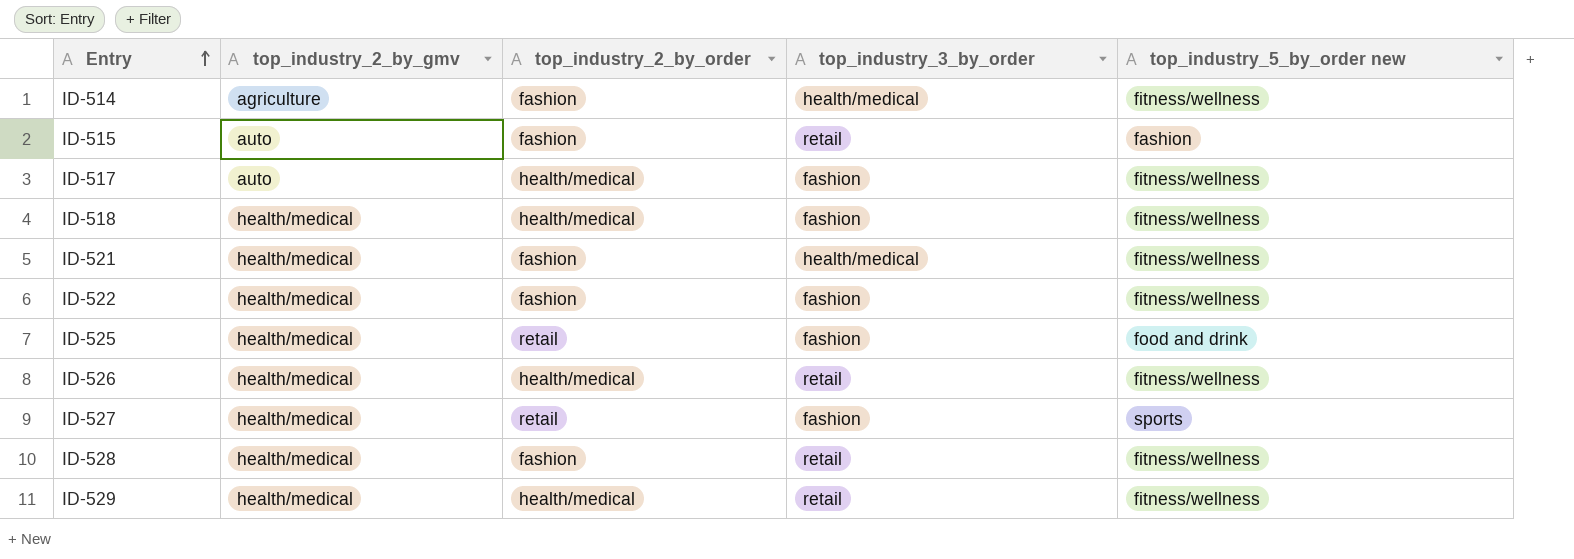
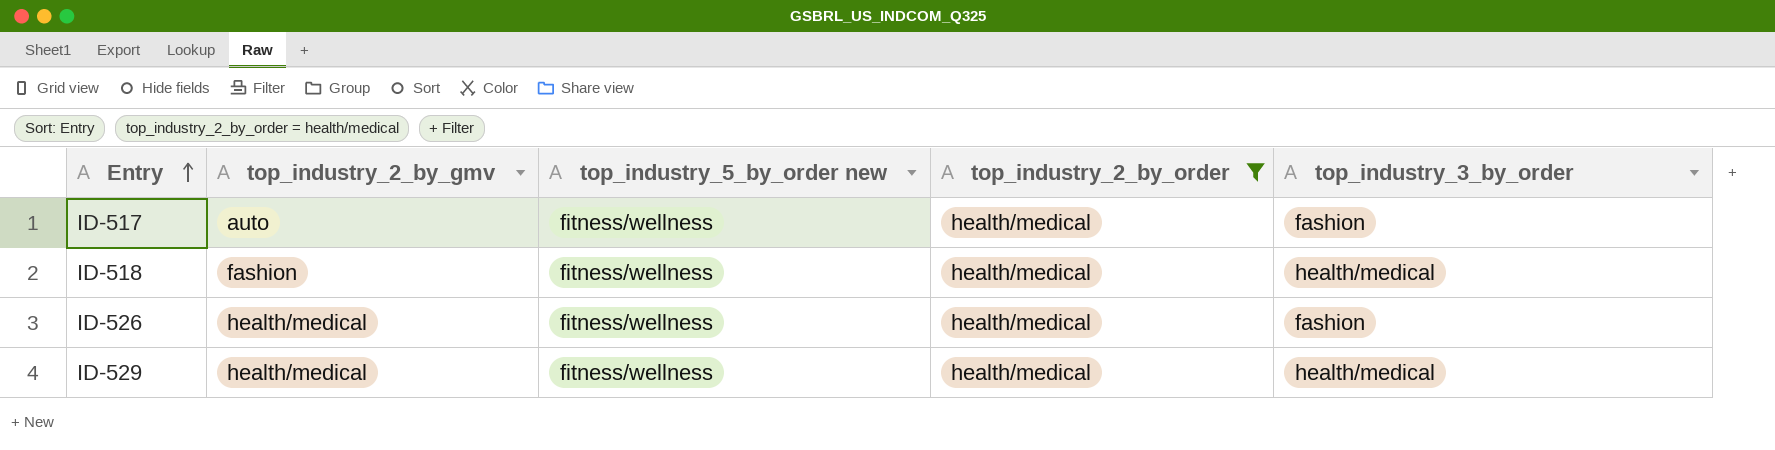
filter: none -> top_industry_2_by_order = health/medical
column top_industry_5_by_order new | position: 5 -> 3
ID-518 | top_industry_2_by_gmv: health/medical -> fashion
ID-518 | top_industry_3_by_order: fashion -> health/medical
ID-526 | top_industry_3_by_order: retail -> fashion
ID-529 | top_industry_3_by_order: retail -> health/medical

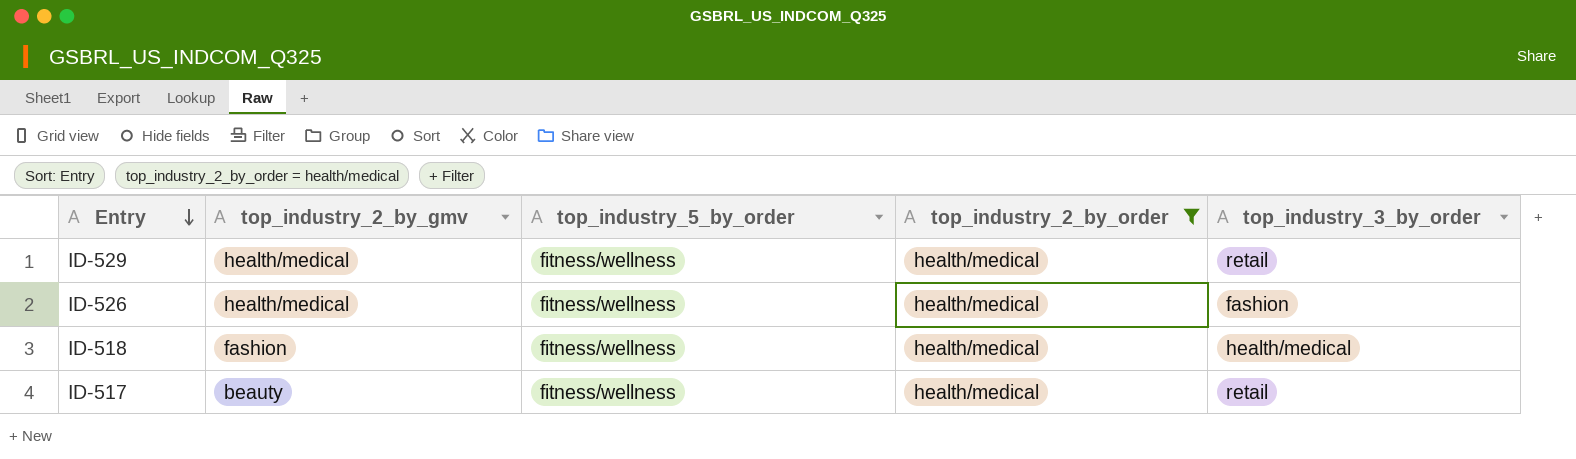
row order: Entry ascending -> Entry descending
column name: top_industry_5_by_order new -> top_industry_5_by_order
ID-529 | top_industry_3_by_order: health/medical -> retail
ID-517 | top_industry_2_by_gmv: auto -> beauty
ID-517 | top_industry_3_by_order: fashion -> retail

